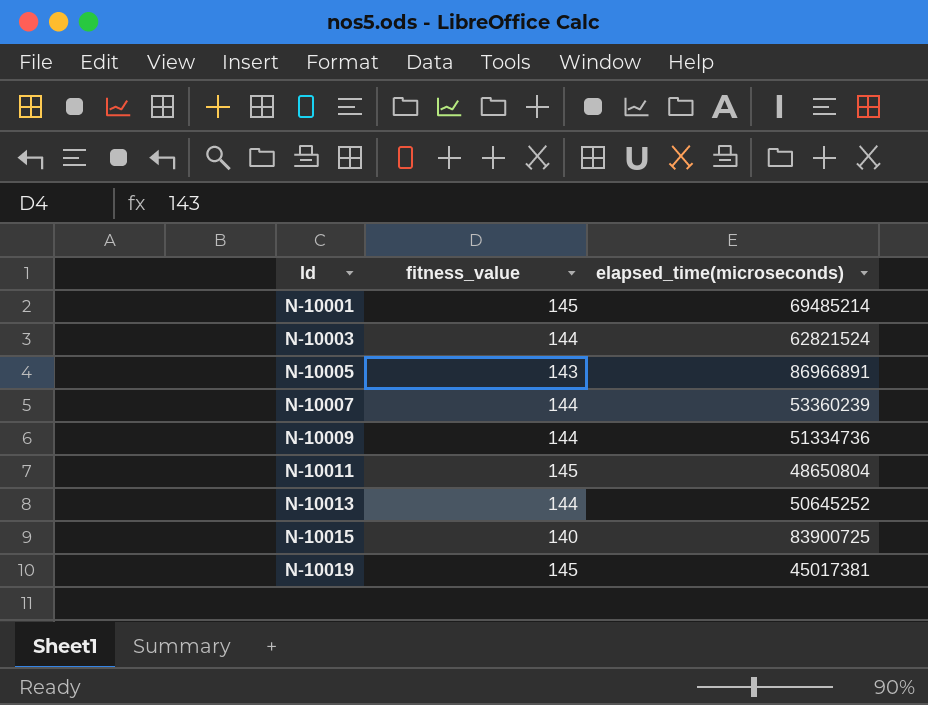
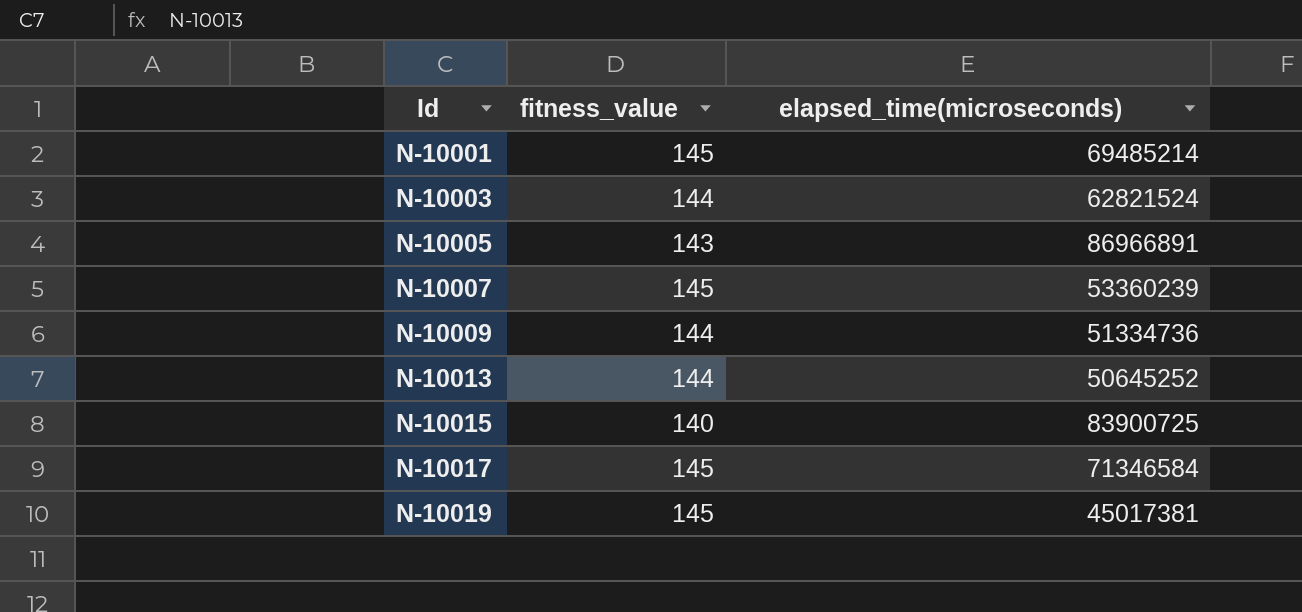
row N-10011: 145 | 48650804 -> none
N-10007 | fitness_value: 144 -> 145
row N-10017: none -> 145 | 71346584

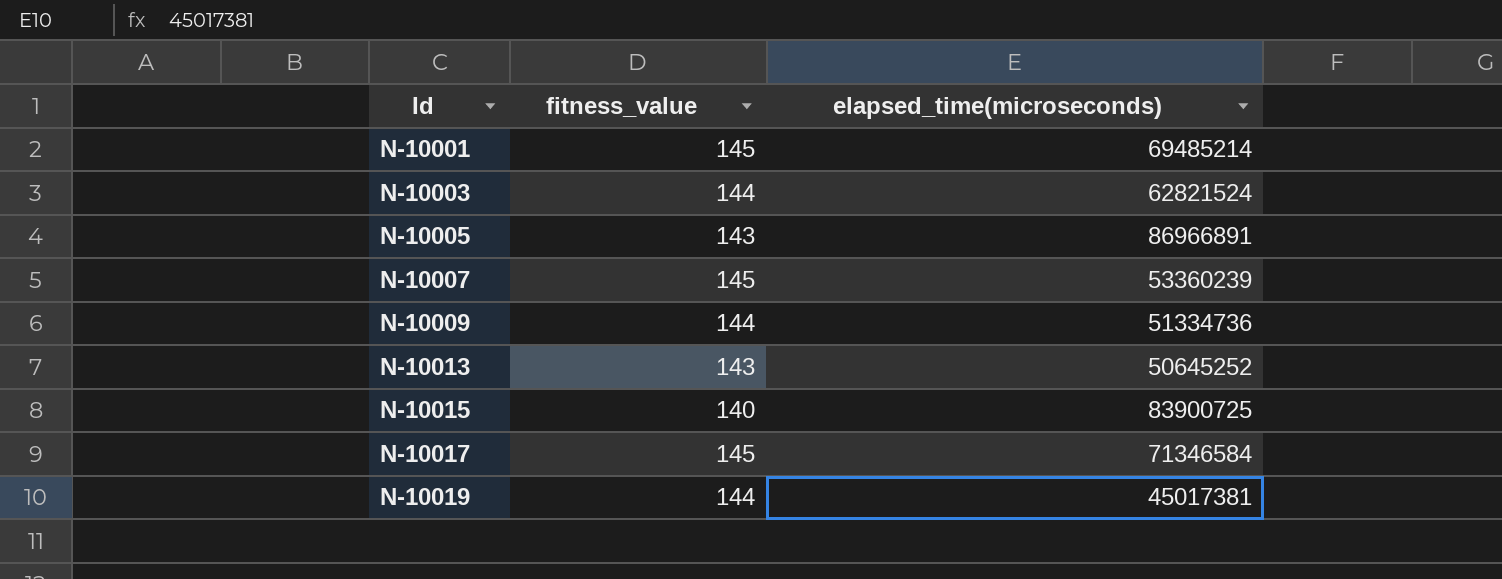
N-10013 | fitness_value: 144 -> 143
N-10019 | fitness_value: 145 -> 144

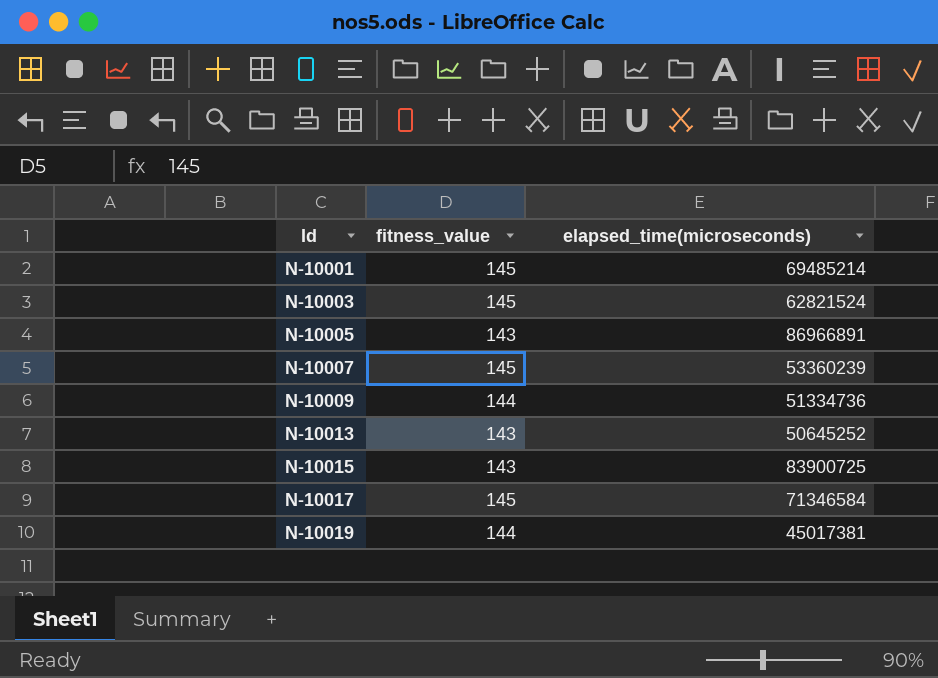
N-10003 | fitness_value: 144 -> 145
N-10015 | fitness_value: 140 -> 143

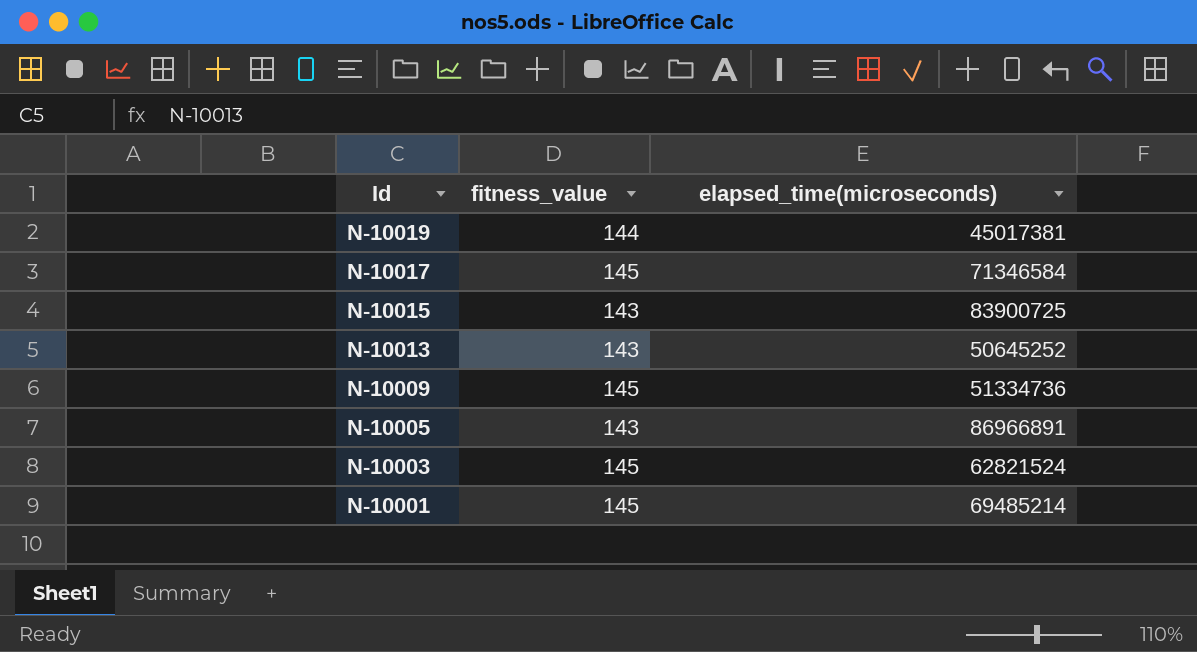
row order: Id ascending -> Id descending
row N-10007: 145 | 53360239 -> none
N-10009 | fitness_value: 144 -> 145

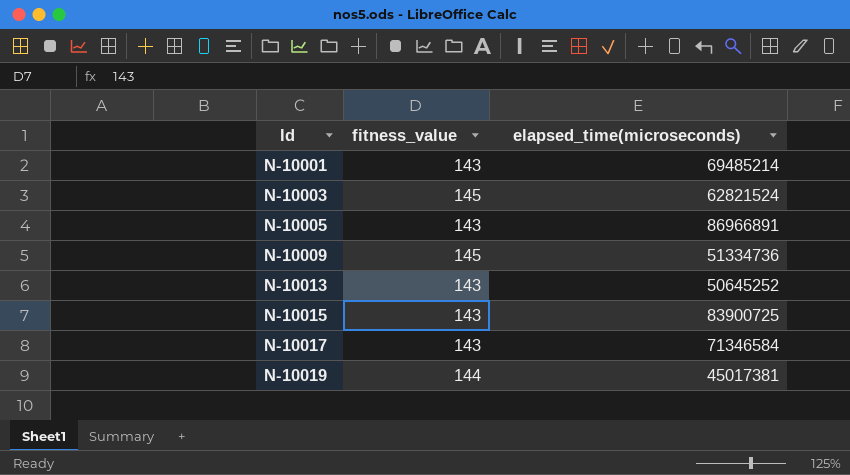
row order: Id descending -> Id ascending
N-10001 | fitness_value: 145 -> 143
N-10017 | fitness_value: 145 -> 143

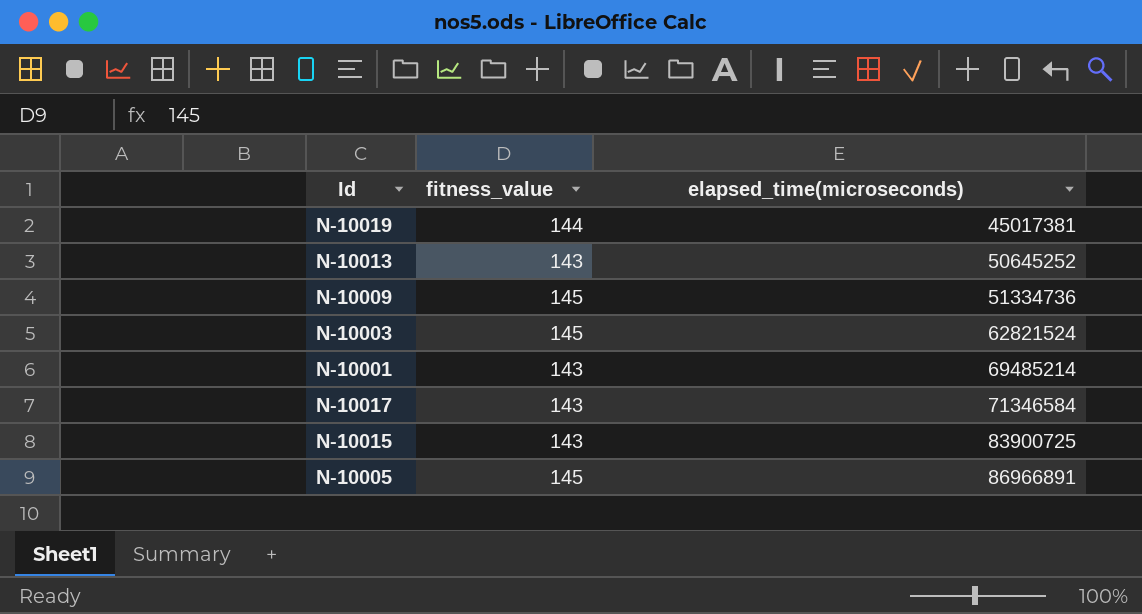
row order: Id ascending -> elapsed_time(microseconds) ascending
N-10005 | fitness_value: 143 -> 145

